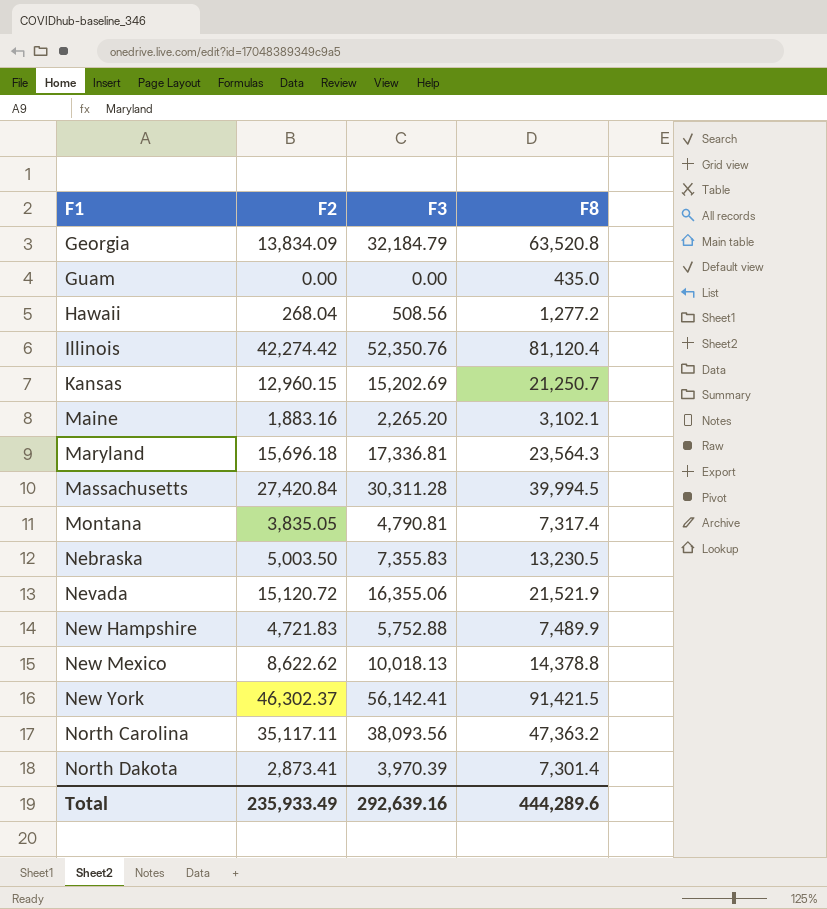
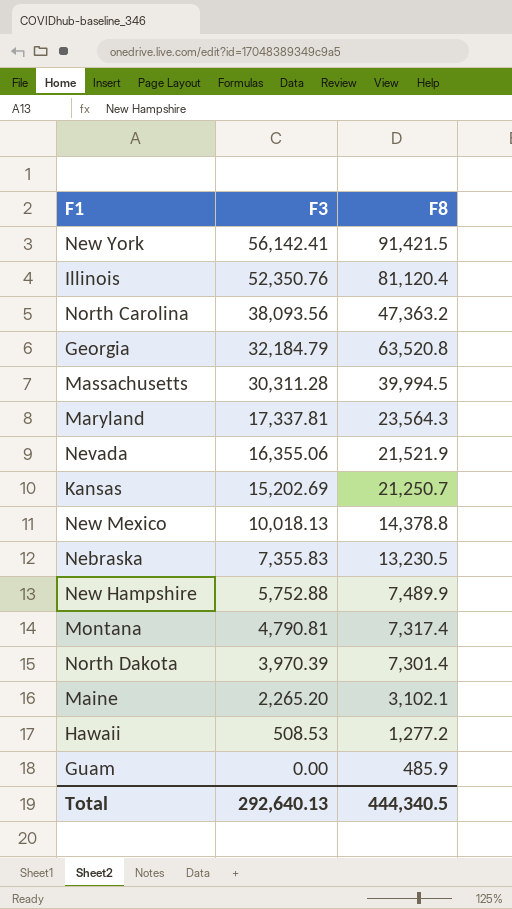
row order: F1 ascending -> F3 descending
column F2 | position: 2 -> none
Maryland | F3: 17,336.81 -> 17,337.81
Hawaii | F3: 508.56 -> 508.53
Guam | F8: 435.0 -> 485.9
Total | F3: 292,639.16 -> 292,640.13
Total | F8: 444,289.6 -> 444,340.5

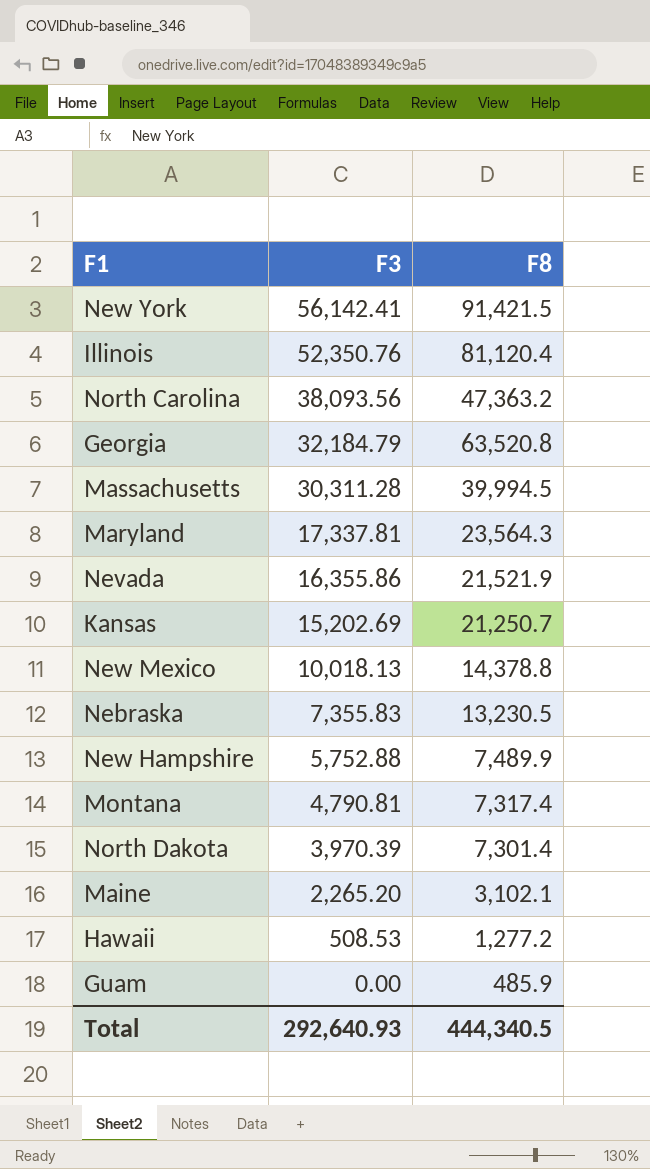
Nevada | F3: 16,355.06 -> 16,355.86
Total | F3: 292,640.13 -> 292,640.93

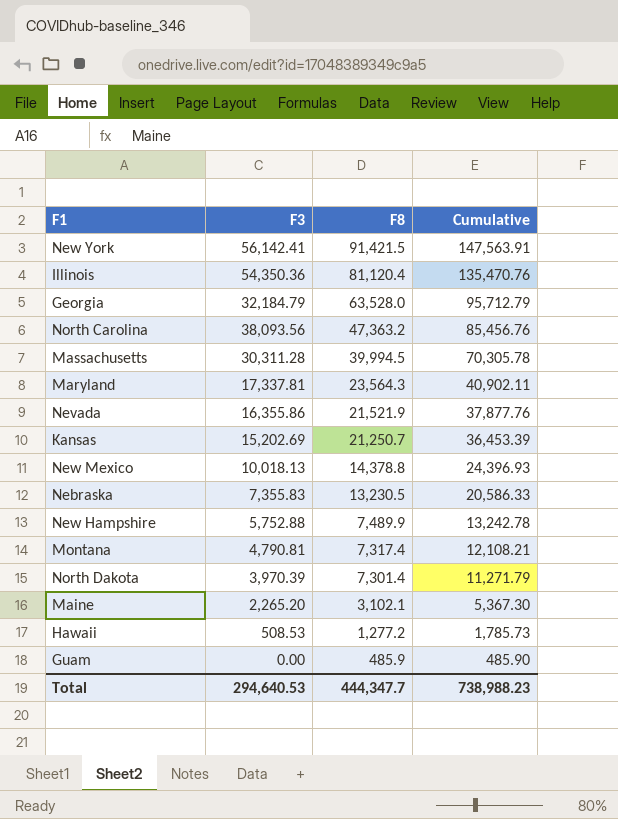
row order: F3 descending -> F8 descending
column Cumulative | formula: none -> [F3] + [F8]
Illinois | F3: 52,350.76 -> 54,350.36
Georgia | F8: 63,520.8 -> 63,528.0
Total | F3: 292,640.93 -> 294,640.53
Total | F8: 444,340.5 -> 444,347.7

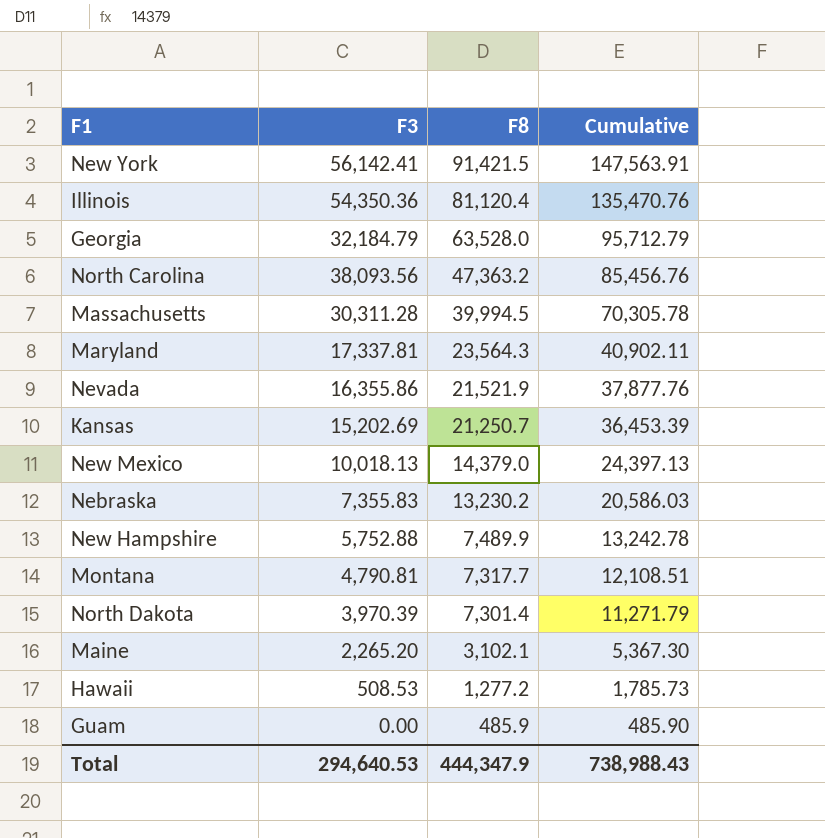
New Mexico | F8: 14,378.8 -> 14,379.0
New Mexico | Cumulative: 24,396.93 -> 24,397.13
Nebraska | F8: 13,230.5 -> 13,230.2
Nebraska | Cumulative: 20,586.33 -> 20,586.03
Montana | F8: 7,317.4 -> 7,317.7
Montana | Cumulative: 12,108.21 -> 12,108.51
Total | F8: 444,347.7 -> 444,347.9
Total | Cumulative: 738,988.23 -> 738,988.43

